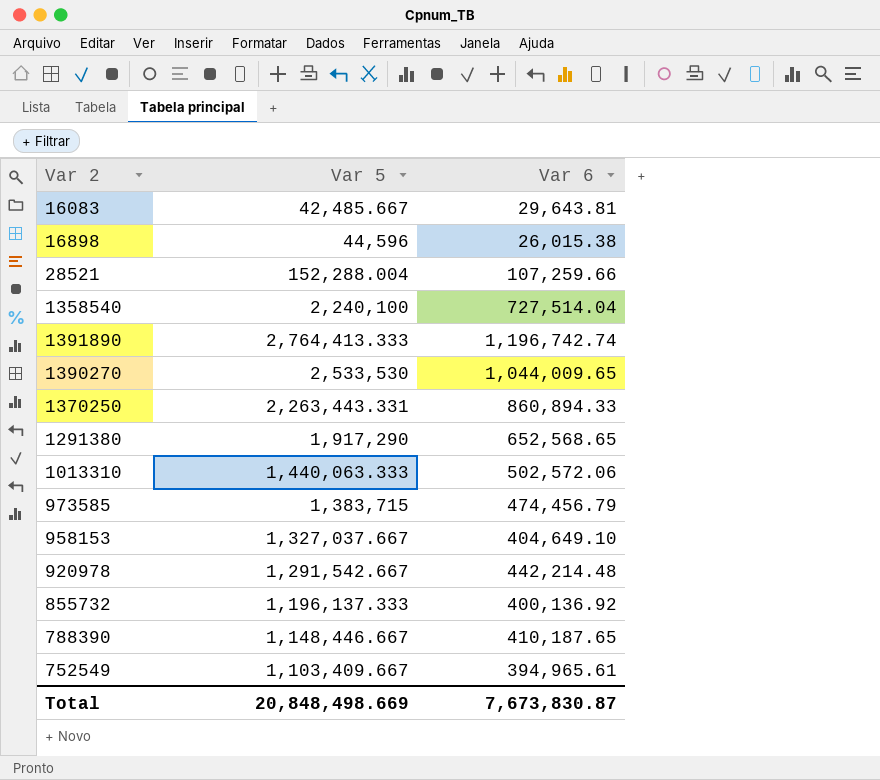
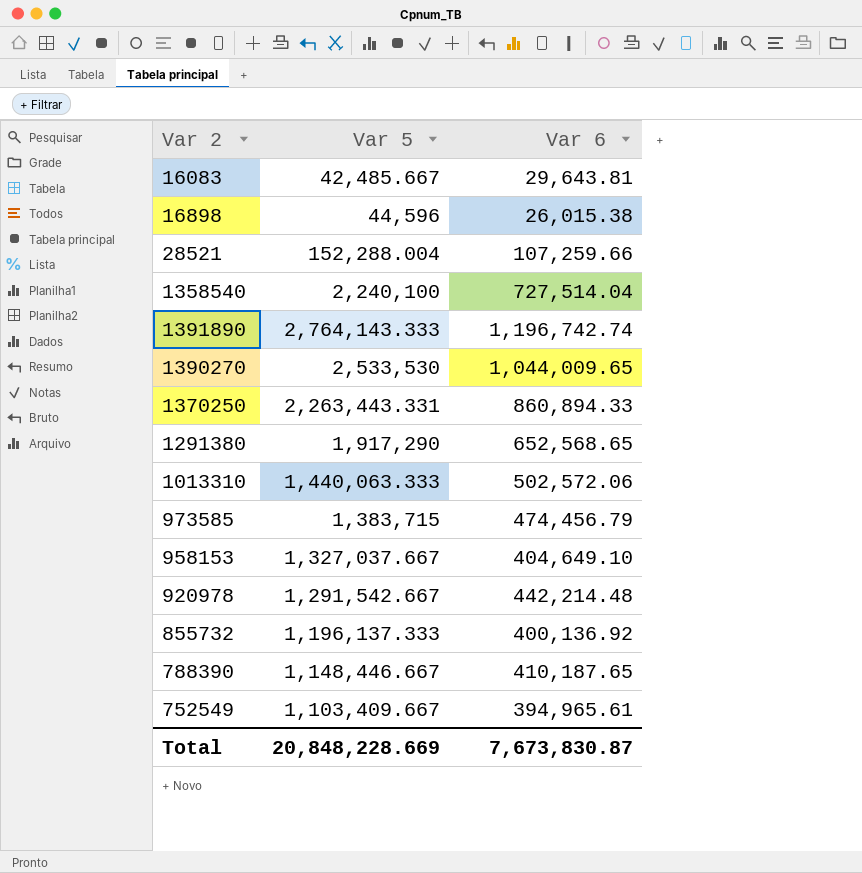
1391890 | Var 5: 2,764,413.333 -> 2,764,143.333
Total | Var 5: 20,848,498.669 -> 20,848,228.669

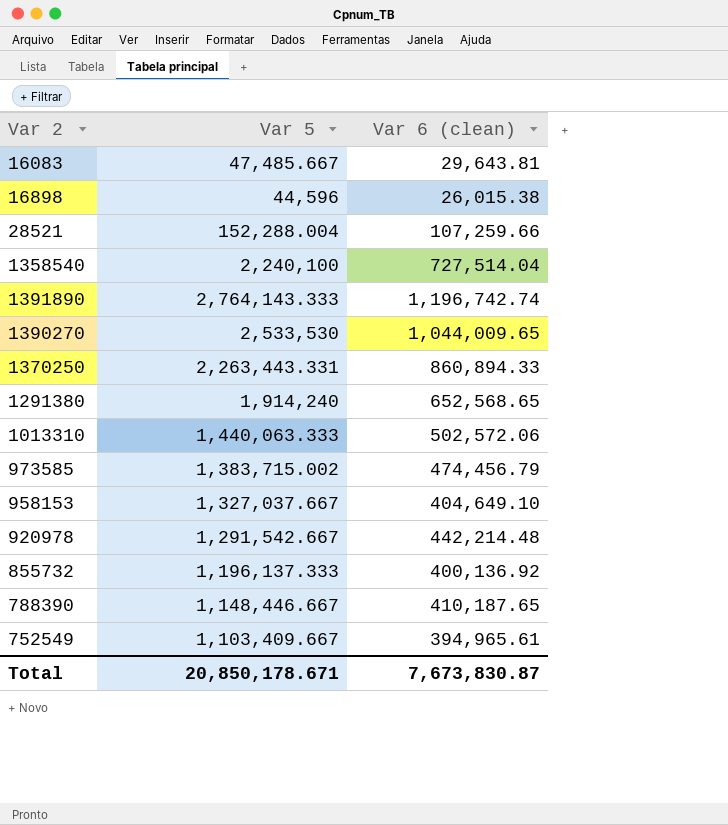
column name: Var 6 -> Var 6 (clean)
16083 | Var 5: 42,485.667 -> 47,485.667
1291380 | Var 5: 1,917,290 -> 1,914,240
973585 | Var 5: 1,383,715 -> 1,383,715.002
Total | Var 5: 20,848,228.669 -> 20,850,178.671

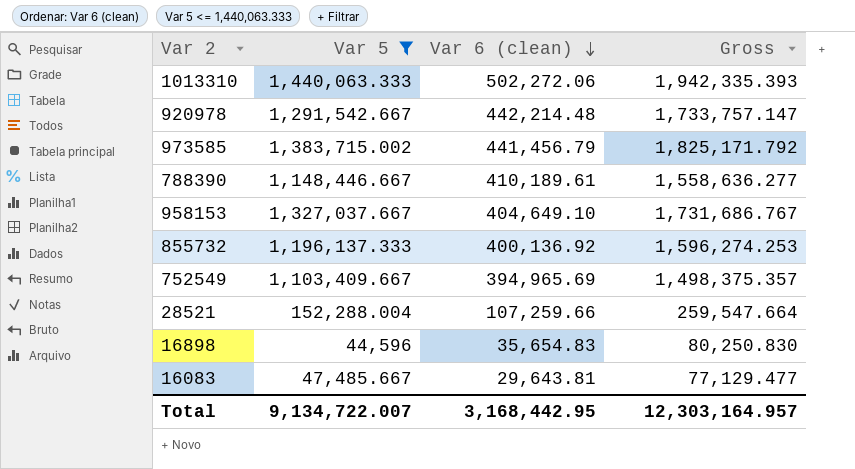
filter: none -> Var 5 <= 1,440,063.333
row order: none -> Var 6 (clean) descending
column Gross | formula: none -> [Var 5] + [Var 6 (clean)]
1013310 | Var 6 (clean): 502,572.06 -> 502,272.06
973585 | Var 6 (clean): 474,456.79 -> 441,456.79
788390 | Var 6 (clean): 410,187.65 -> 410,189.61
752549 | Var 6 (clean): 394,965.61 -> 394,965.69
16898 | Var 6 (clean): 26,015.38 -> 35,654.83
Total | Var 5: 20,850,178.671 -> 9,134,722.007
Total | Var 6 (clean): 7,673,830.87 -> 3,168,442.95

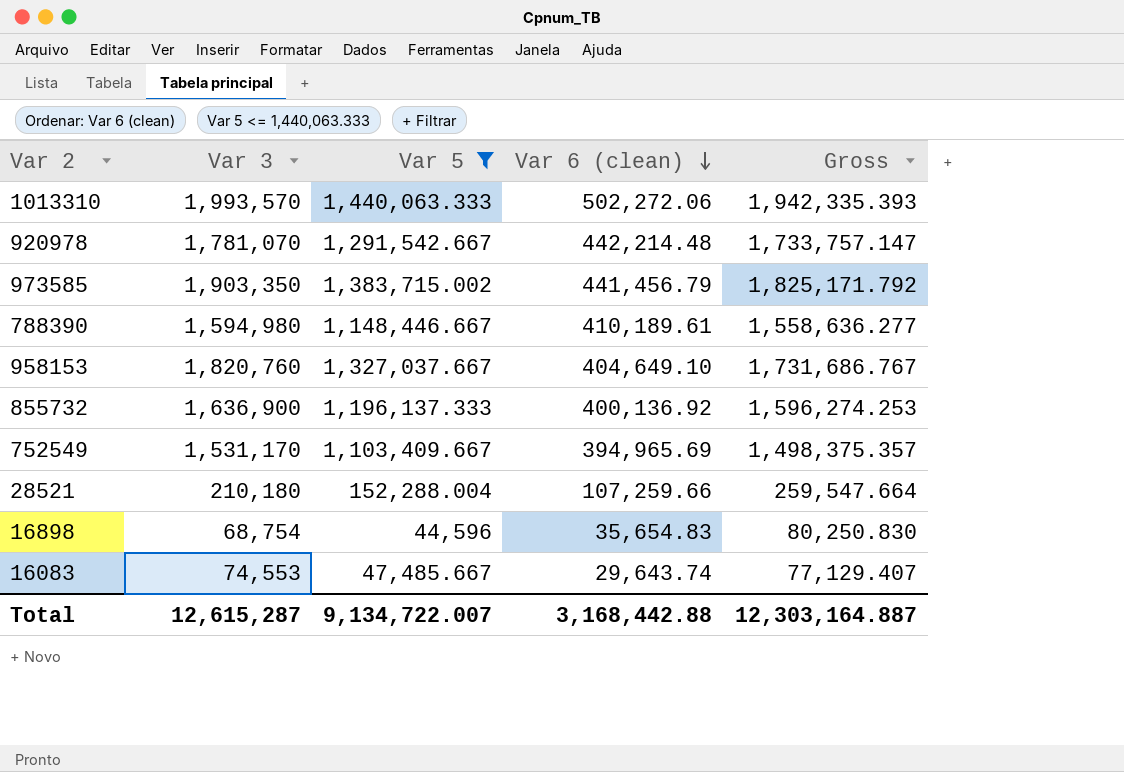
column Var 3 | position: none -> 2
16083 | Var 6 (clean): 29,643.81 -> 29,643.74
16083 | Gross: 77,129.477 -> 77,129.407
Total | Var 6 (clean): 3,168,442.95 -> 3,168,442.88
Total | Gross: 12,303,164.957 -> 12,303,164.887

